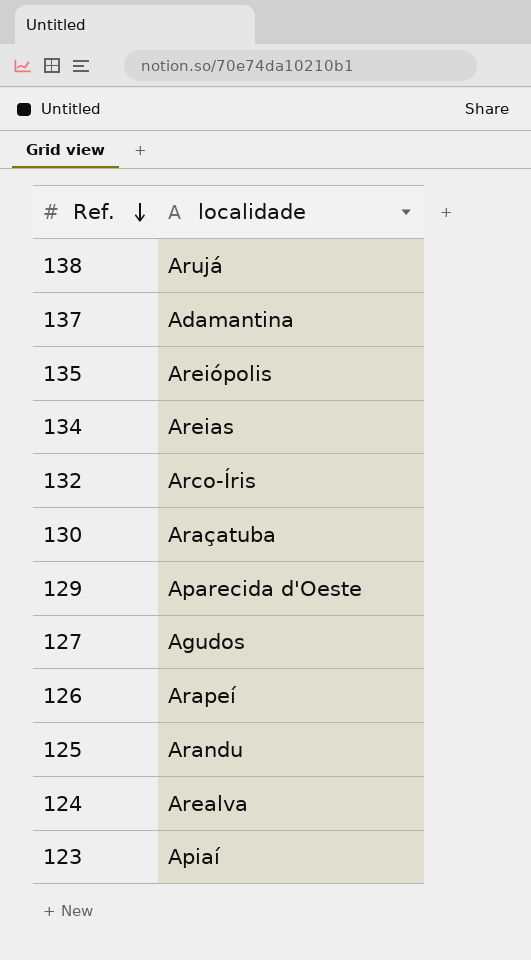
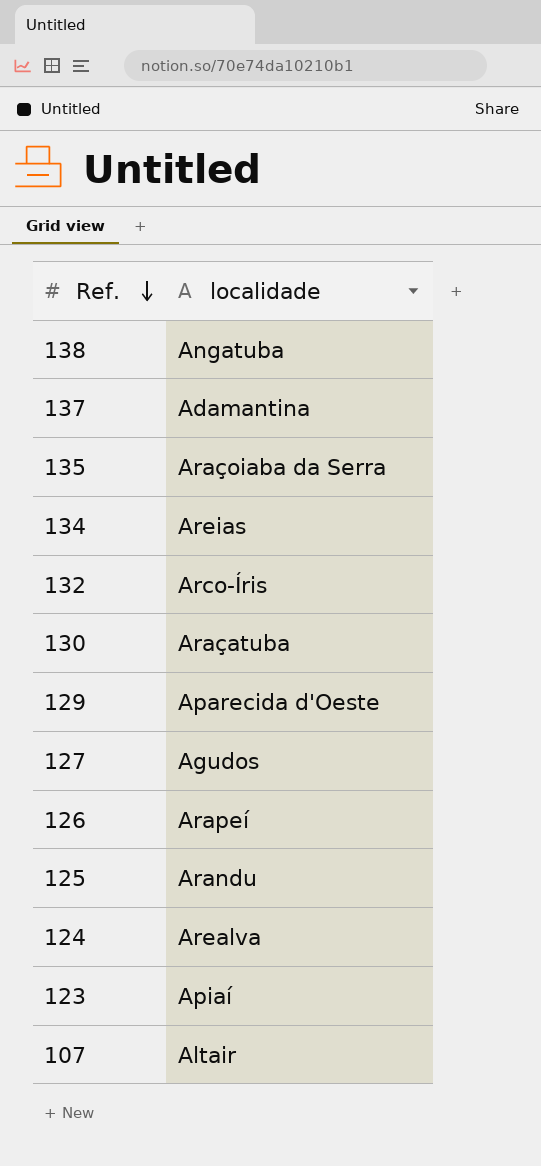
138 | localidade: Arujá -> Angatuba
135 | localidade: Areiópolis -> Araçoiaba da Serra
row 107: none -> Altair

